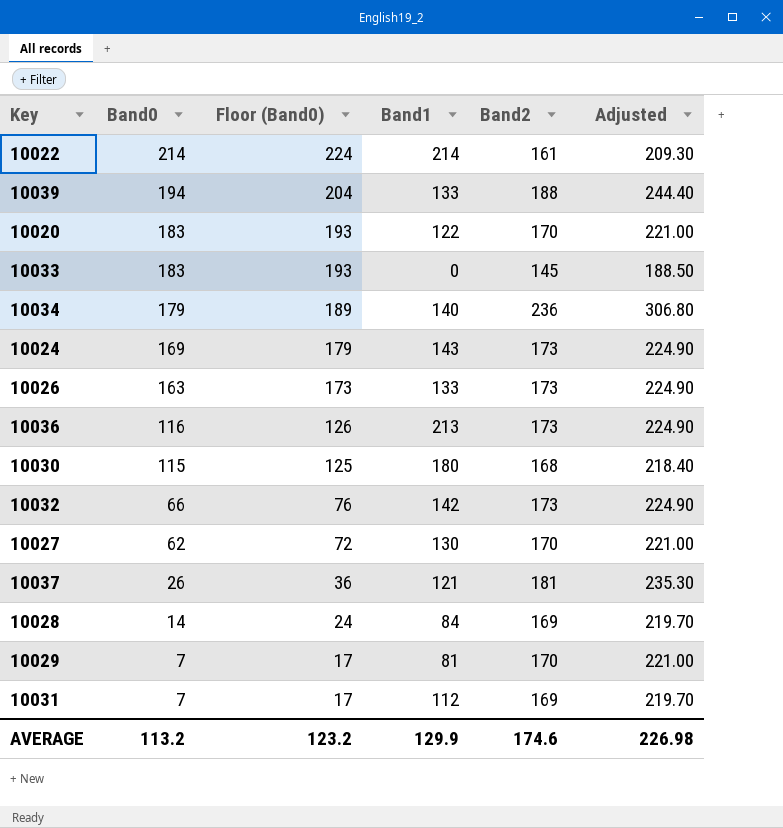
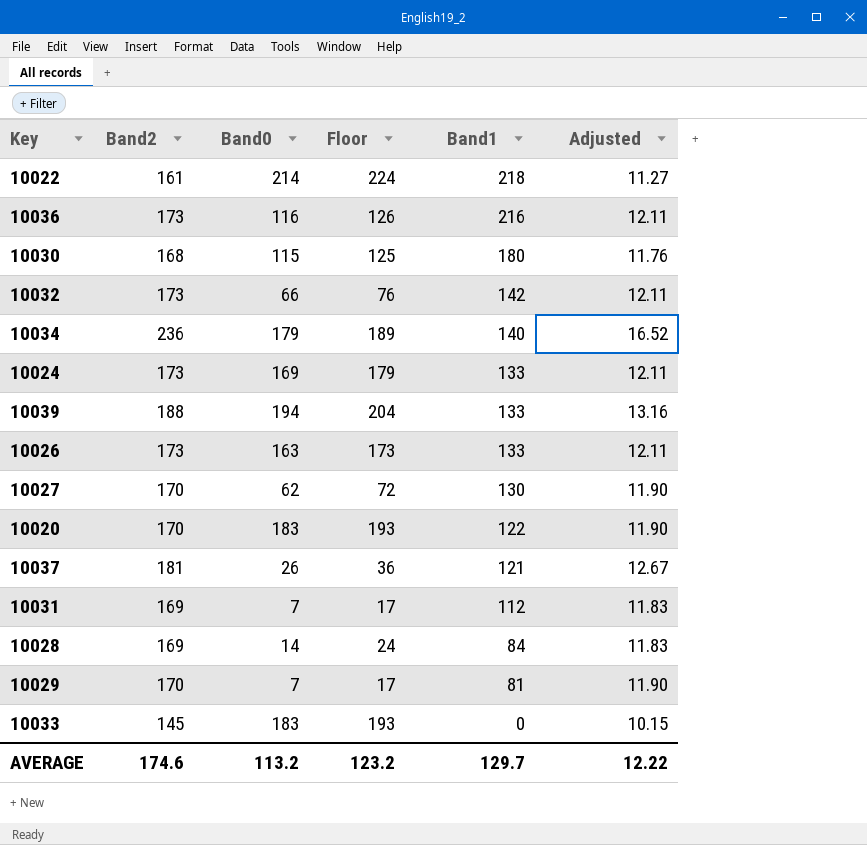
row order: Band0 descending -> Band1 descending
column Band2 | position: 5 -> 2
column name: Floor (Band0) -> Floor
column Adjusted | formula: [Band2] * 1.3 -> [Band2] * 0.07
10022 | Band1: 214 -> 218
10036 | Band1: 213 -> 216
10024 | Band1: 143 -> 133
AVERAGE | Band1: 129.9 -> 129.7
AVERAGE | Adjusted: 226.98 -> 12.22

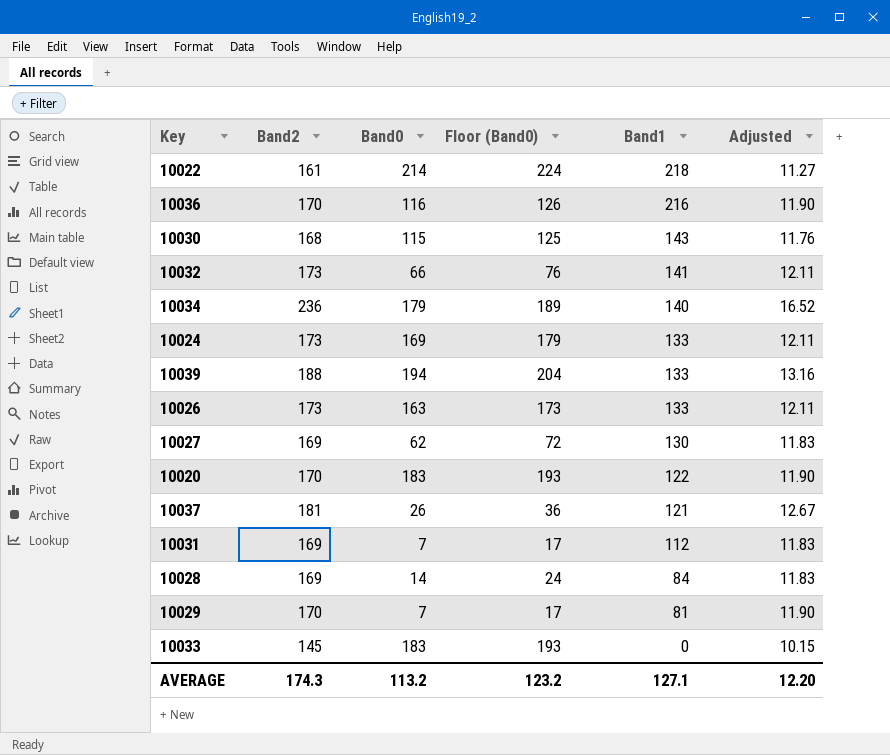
column name: Floor -> Floor (Band0)
10036 | Band2: 173 -> 170
10036 | Adjusted: 12.11 -> 11.90
10030 | Band1: 180 -> 143
10032 | Band1: 142 -> 141
10027 | Band2: 170 -> 169
10027 | Adjusted: 11.90 -> 11.83
AVERAGE | Band2: 174.6 -> 174.3
AVERAGE | Band1: 129.7 -> 127.1
AVERAGE | Adjusted: 12.22 -> 12.20

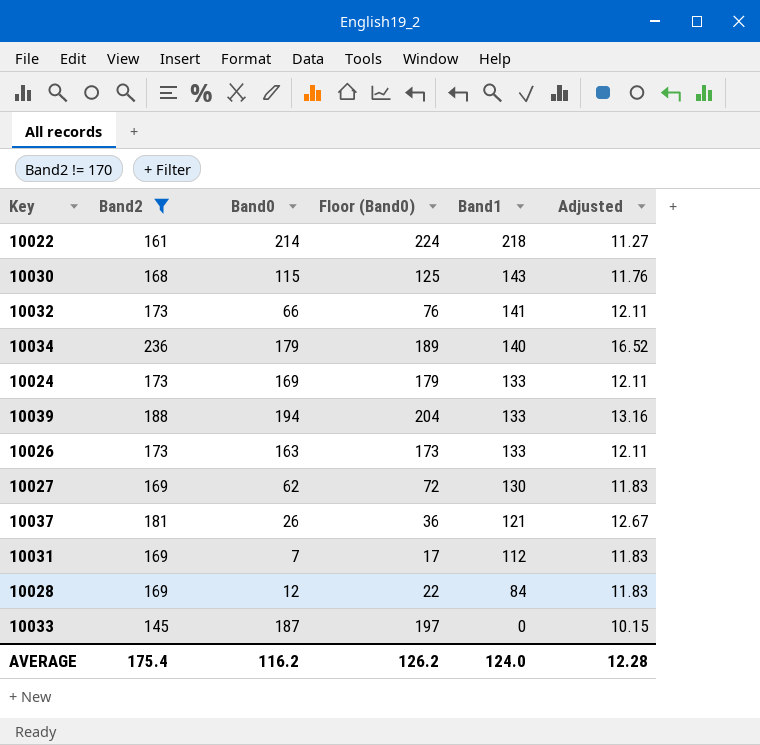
filter: none -> Band2 != 170
10028 | Band0: 14 -> 12
10028 | Floor (Band0): 24 -> 22
10033 | Band0: 183 -> 187
10033 | Floor (Band0): 193 -> 197
AVERAGE | Band2: 174.3 -> 175.4
AVERAGE | Band0: 113.2 -> 116.2
AVERAGE | Floor (Band0): 123.2 -> 126.2
AVERAGE | Band1: 127.1 -> 124.0
AVERAGE | Adjusted: 12.20 -> 12.28

